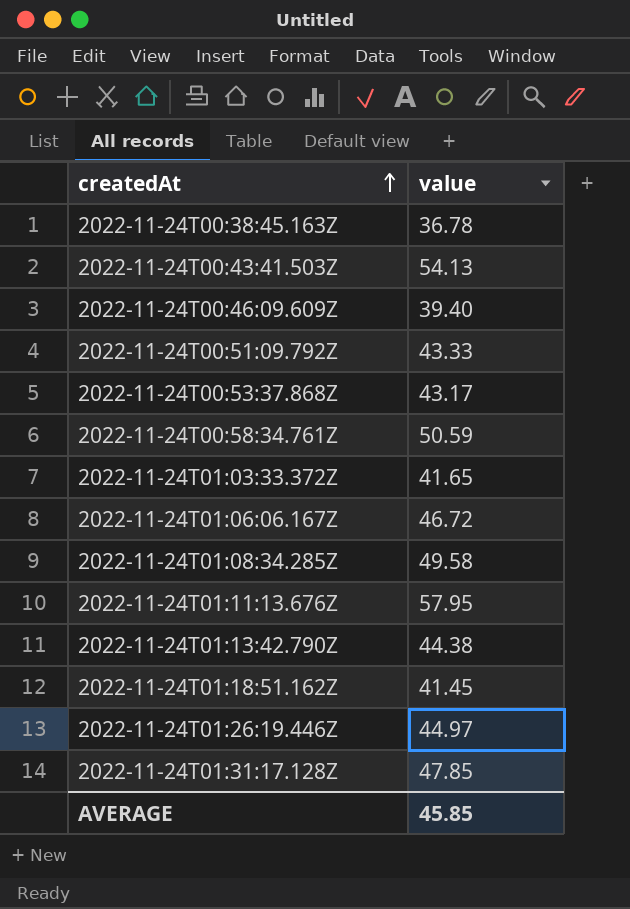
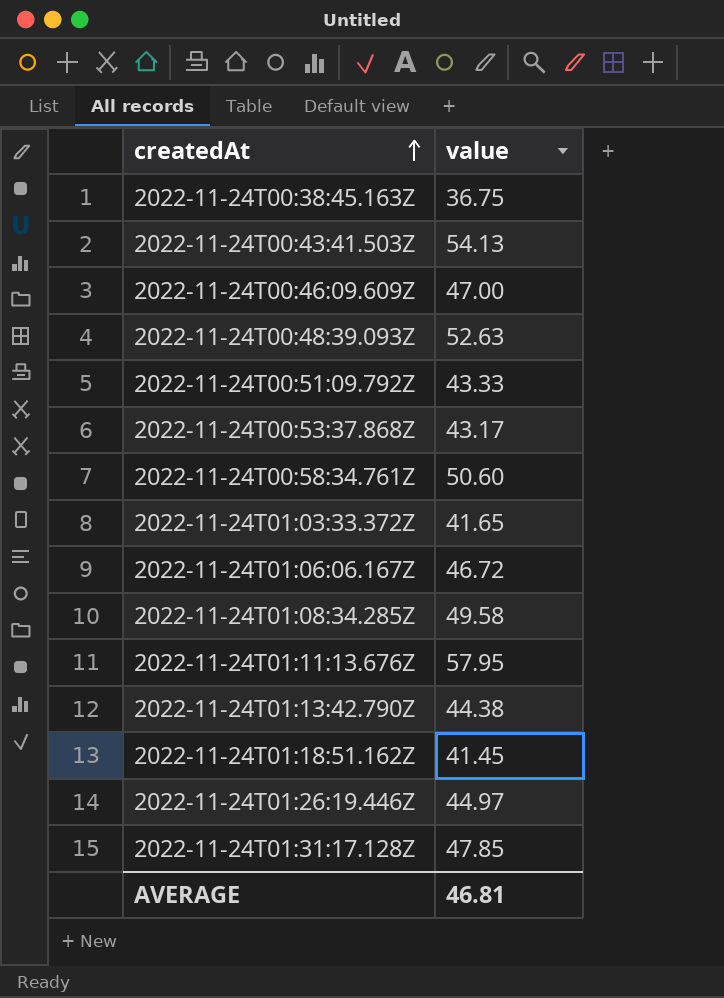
2022-11-24T00:38:45.163Z | value: 36.78 -> 36.75
2022-11-24T00:46:09.609Z | value: 39.40 -> 47.00
row 2022-11-24T00:48:39.093Z: none -> 52.63
2022-11-24T00:58:34.761Z | value: 50.59 -> 50.60
AVERAGE | value: 45.85 -> 46.81

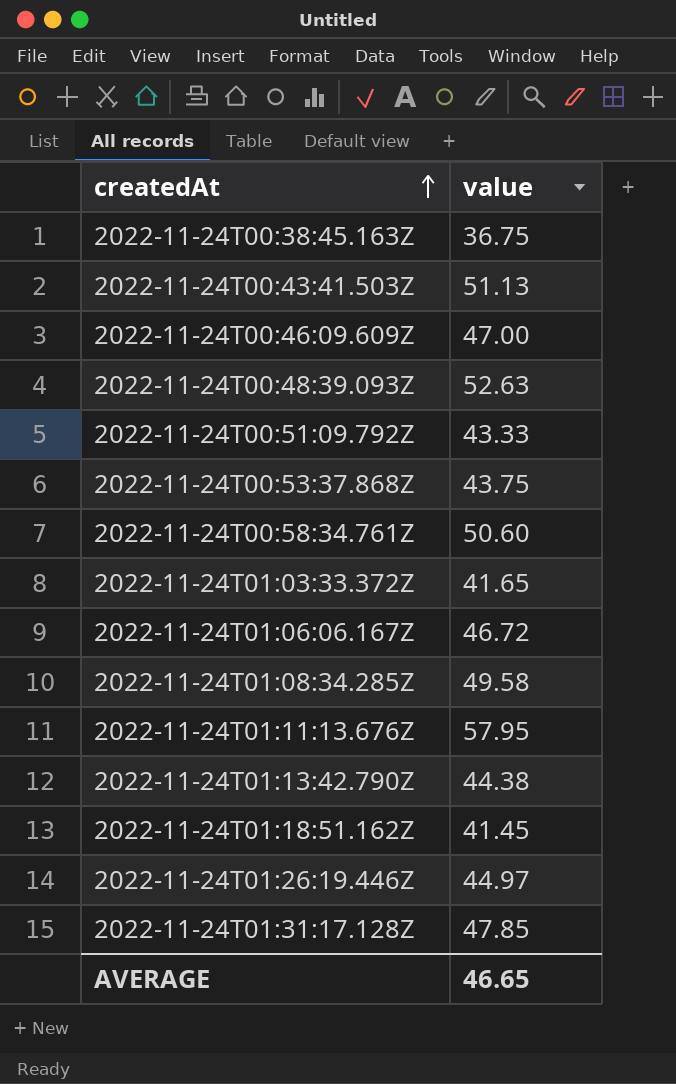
2022-11-24T00:43:41.503Z | value: 54.13 -> 51.13
2022-11-24T00:53:37.868Z | value: 43.17 -> 43.75
AVERAGE | value: 46.81 -> 46.65

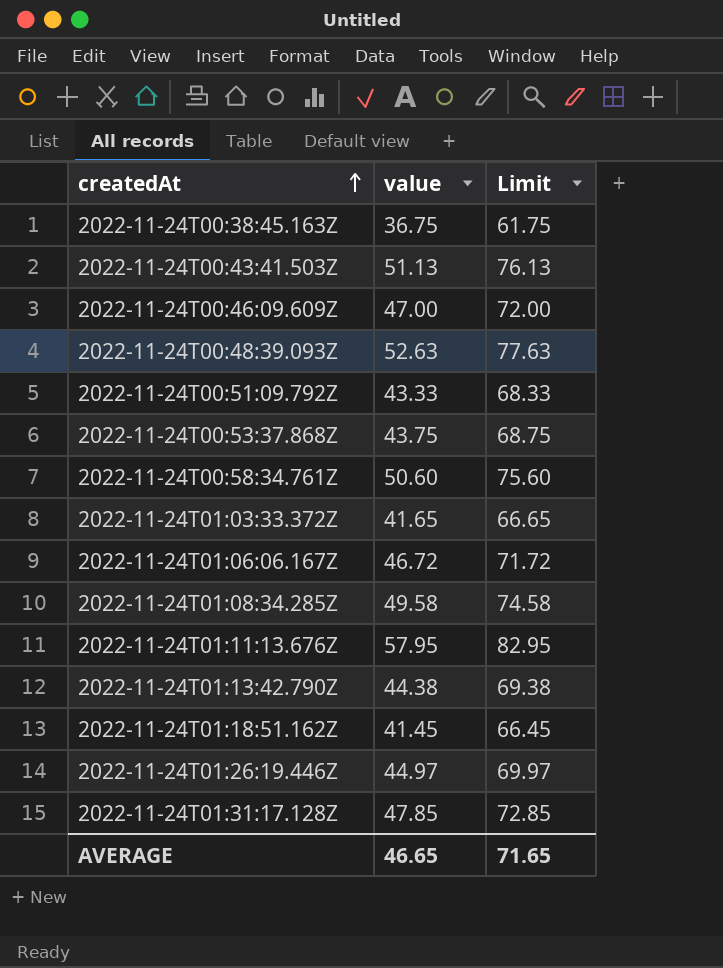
column Limit | formula: none -> [value] + 25

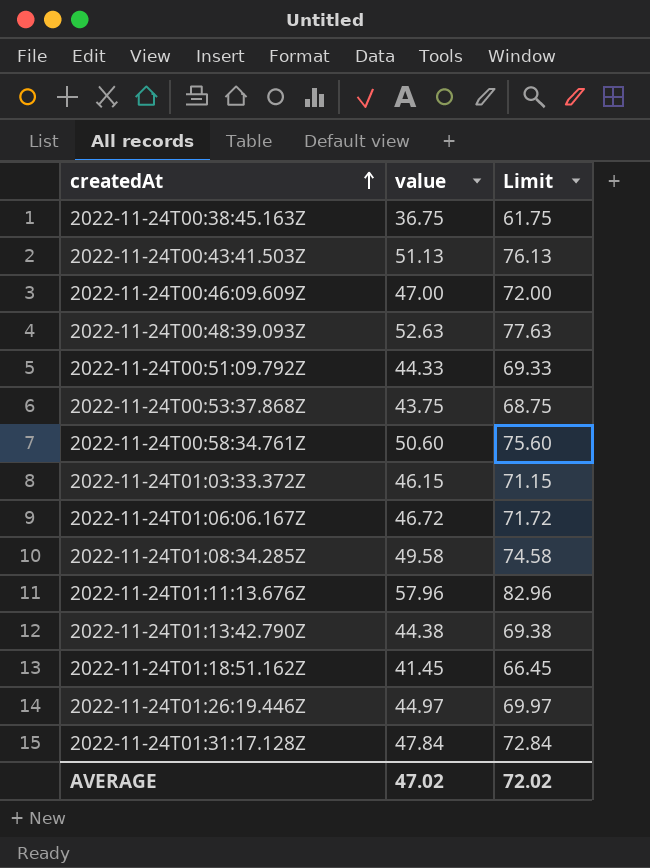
2022-11-24T00:51:09.792Z | value: 43.33 -> 44.33
2022-11-24T00:51:09.792Z | Limit: 68.33 -> 69.33
2022-11-24T01:03:33.372Z | value: 41.65 -> 46.15
2022-11-24T01:03:33.372Z | Limit: 66.65 -> 71.15
2022-11-24T01:11:13.676Z | value: 57.95 -> 57.96
2022-11-24T01:11:13.676Z | Limit: 82.95 -> 82.96
2022-11-24T01:31:17.128Z | value: 47.85 -> 47.84
2022-11-24T01:31:17.128Z | Limit: 72.85 -> 72.84
AVERAGE | value: 46.65 -> 47.02
AVERAGE | Limit: 71.65 -> 72.02

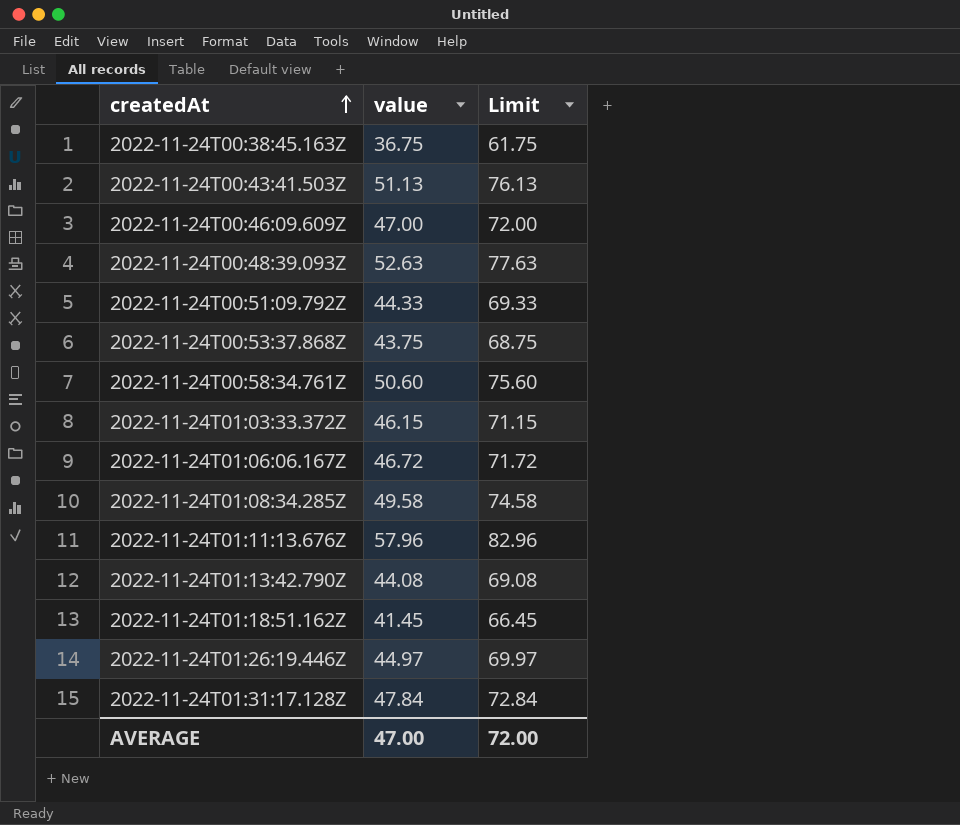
2022-11-24T01:13:42.790Z | value: 44.38 -> 44.08
2022-11-24T01:13:42.790Z | Limit: 69.38 -> 69.08
AVERAGE | value: 47.02 -> 47.00
AVERAGE | Limit: 72.02 -> 72.00

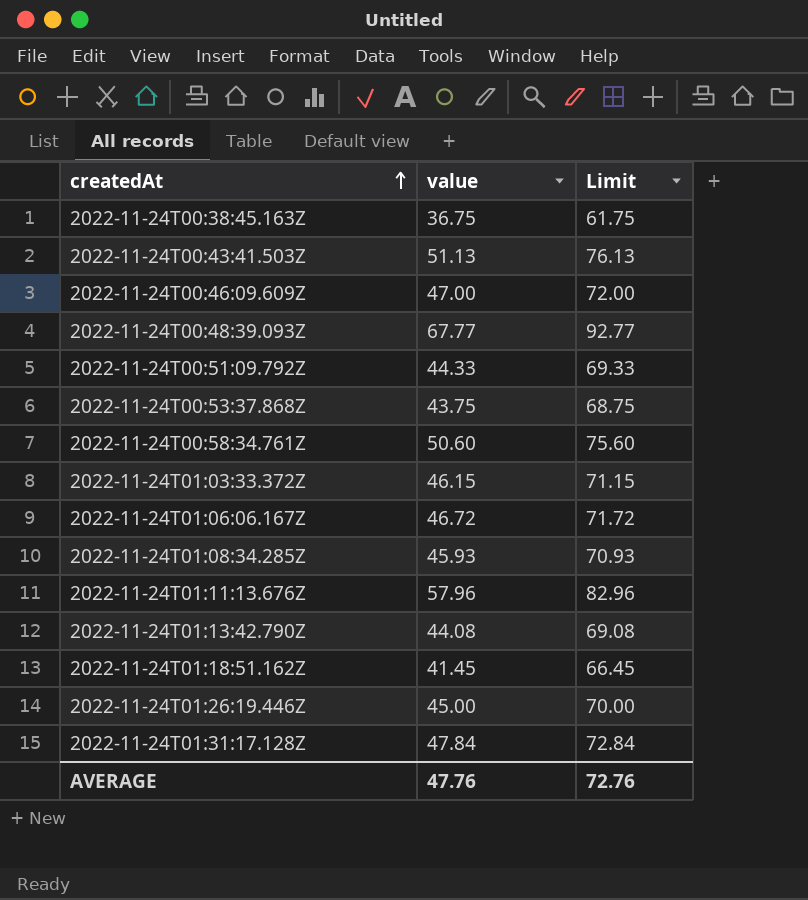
2022-11-24T00:48:39.093Z | value: 52.63 -> 67.77
2022-11-24T00:48:39.093Z | Limit: 77.63 -> 92.77
2022-11-24T01:08:34.285Z | value: 49.58 -> 45.93
2022-11-24T01:08:34.285Z | Limit: 74.58 -> 70.93
2022-11-24T01:26:19.446Z | value: 44.97 -> 45.00
2022-11-24T01:26:19.446Z | Limit: 69.97 -> 70.00
AVERAGE | value: 47.00 -> 47.76
AVERAGE | Limit: 72.00 -> 72.76

